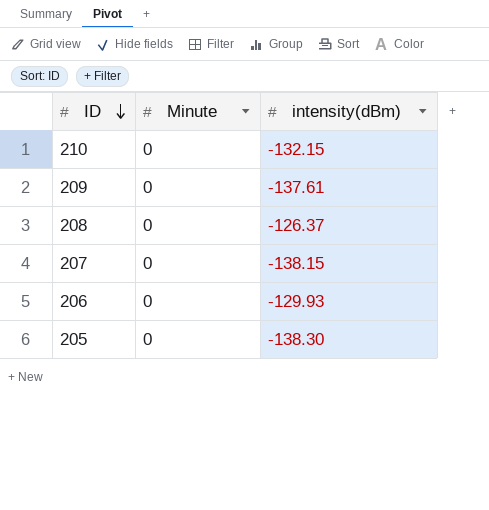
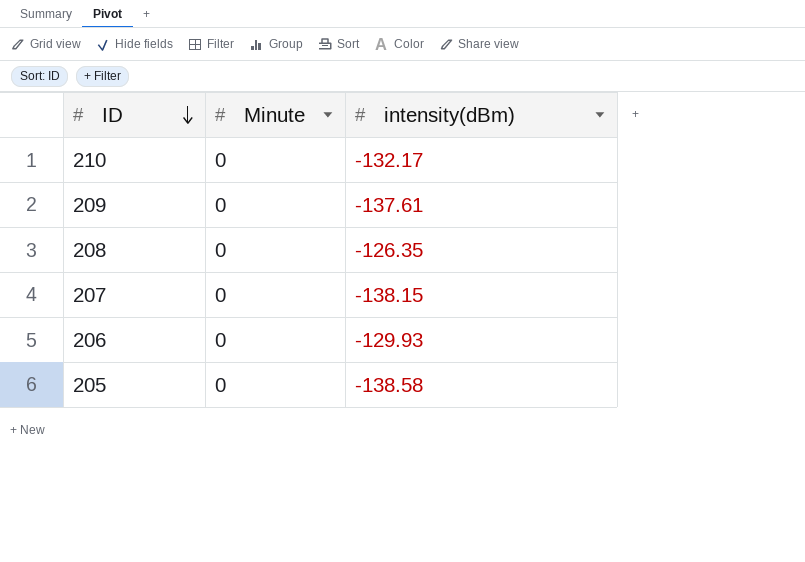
210 | intensity(dBm): -132.15 -> -132.17
208 | intensity(dBm): -126.37 -> -126.35
205 | intensity(dBm): -138.30 -> -138.58

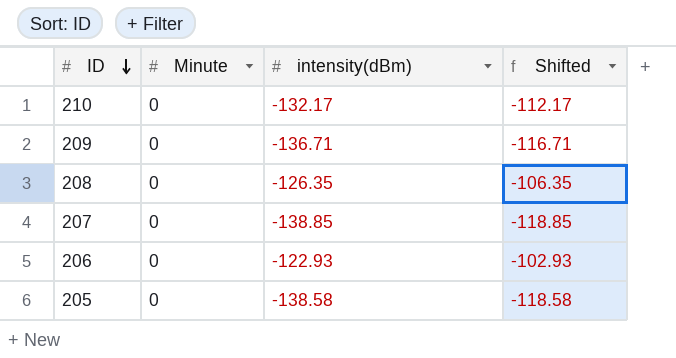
column Shifted | formula: none -> [intensity(dBm)] + 20
209 | intensity(dBm): -137.61 -> -136.71
207 | intensity(dBm): -138.15 -> -138.85
206 | intensity(dBm): -129.93 -> -122.93

